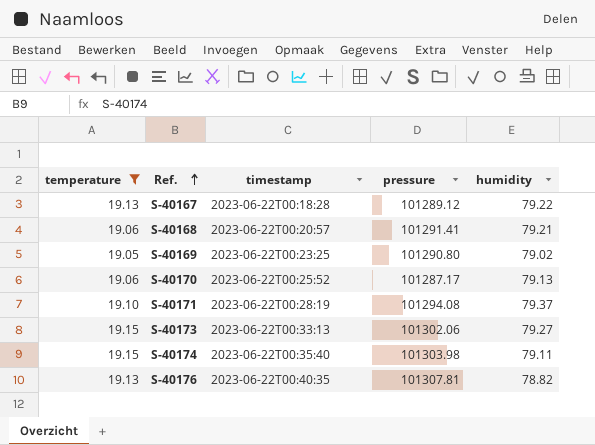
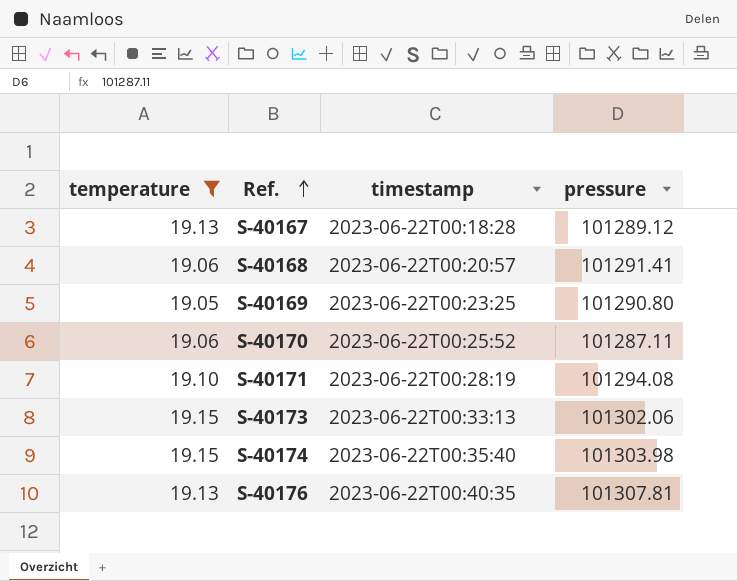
column humidity | position: 5 -> none
S-40170 | pressure: 101287.17 -> 101287.11

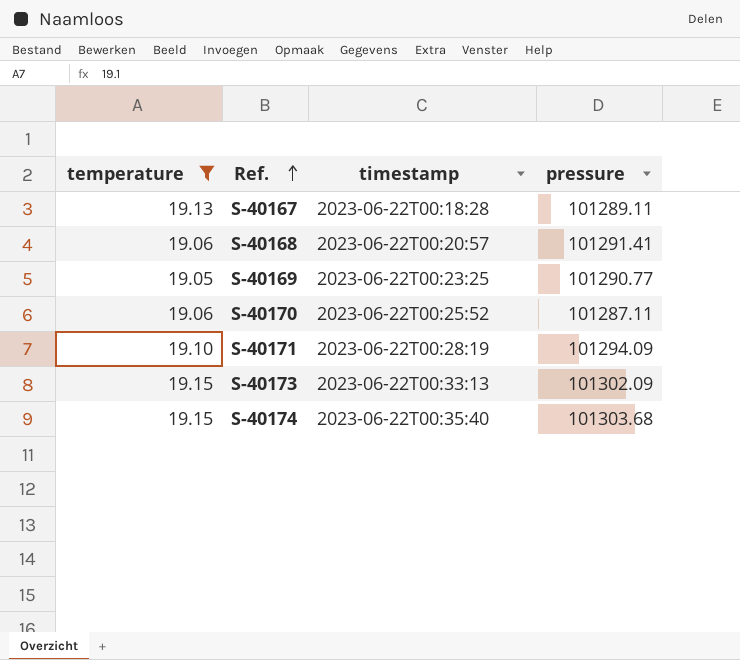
row S-40176: 19.13 | 2023-06-22T00:40:35 | 101307.81 -> none
S-40167 | pressure: 101289.12 -> 101289.11
S-40169 | pressure: 101290.80 -> 101290.77
S-40171 | pressure: 101294.08 -> 101294.09
S-40173 | pressure: 101302.06 -> 101302.09
S-40174 | pressure: 101303.98 -> 101303.68

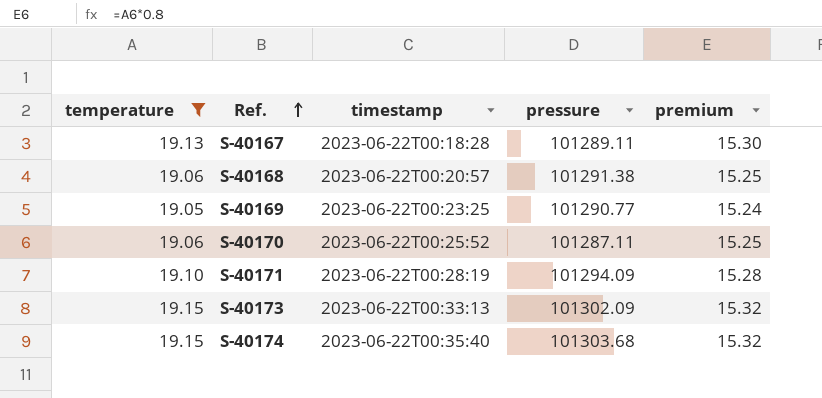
column premium | formula: none -> [temperature] * 0.8
S-40168 | pressure: 101291.41 -> 101291.38

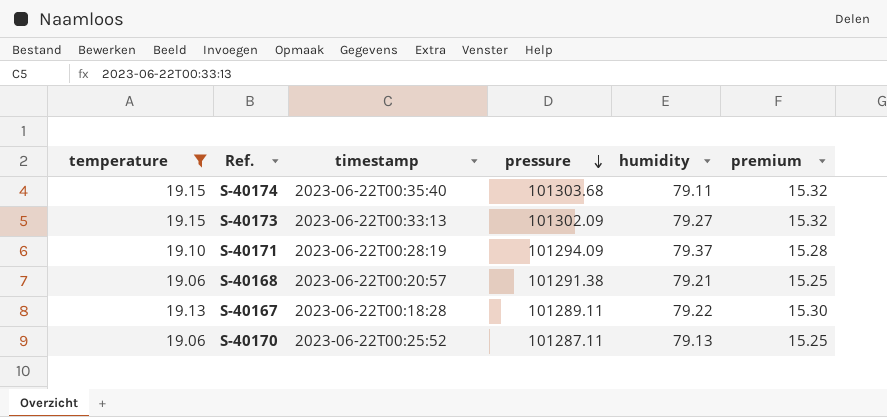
row order: Ref. ascending -> pressure descending
column humidity | position: none -> 5
row S-40169: 19.05 | 2023-06-22T00:23:25 | 101290.77 | 15.24 -> none

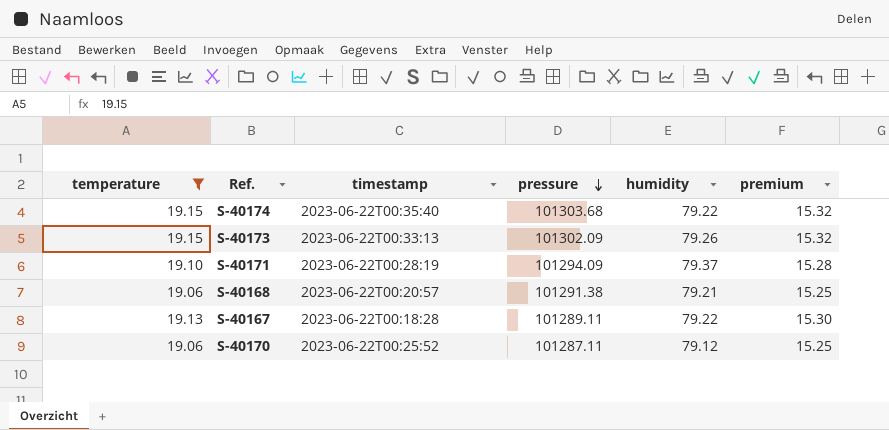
S-40174 | humidity: 79.11 -> 79.22
S-40173 | humidity: 79.27 -> 79.26
S-40170 | humidity: 79.13 -> 79.12

